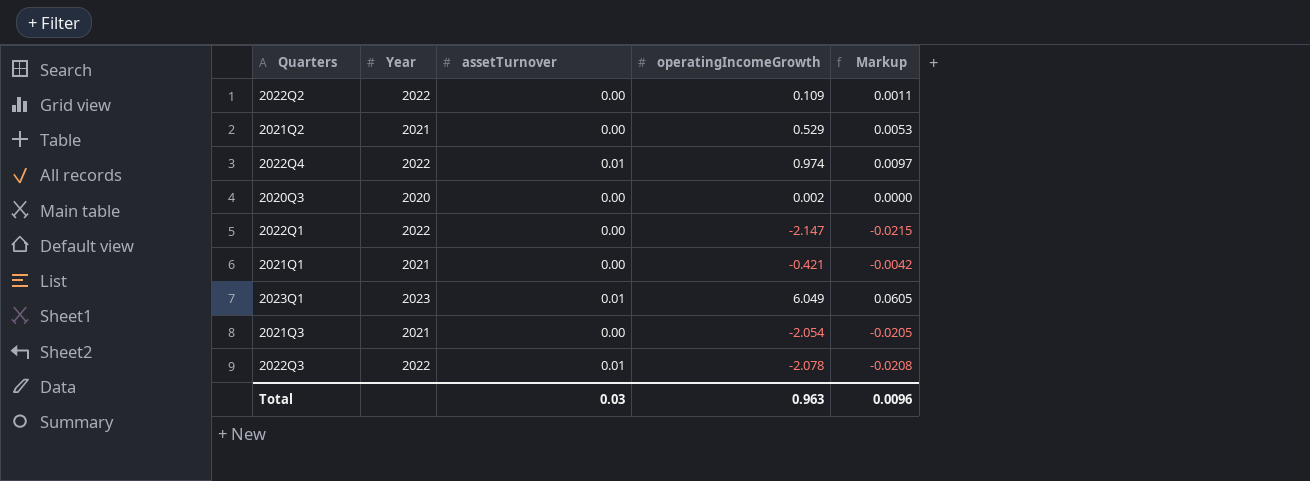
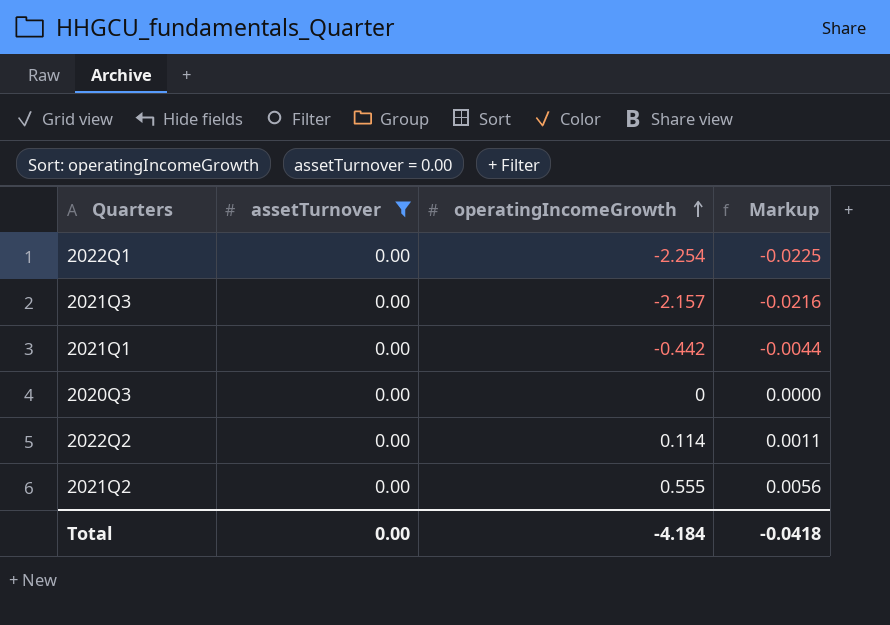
filter: none -> assetTurnover = 0.00
row order: none -> operatingIncomeGrowth ascending
column Year | position: 2 -> none
2022Q1 | operatingIncomeGrowth: -2.147 -> -2.254
2022Q1 | Markup: -0.0215 -> -0.0225
2021Q3 | operatingIncomeGrowth: -2.054 -> -2.157
2021Q3 | Markup: -0.0205 -> -0.0216
2021Q1 | operatingIncomeGrowth: -0.421 -> -0.442
2021Q1 | Markup: -0.0042 -> -0.0044
2020Q3 | operatingIncomeGrowth: 0.002 -> 0
2022Q2 | operatingIncomeGrowth: 0.109 -> 0.114
2021Q2 | operatingIncomeGrowth: 0.529 -> 0.555
2021Q2 | Markup: 0.0053 -> 0.0056
Total | assetTurnover: 0.03 -> 0.00
Total | operatingIncomeGrowth: 0.963 -> -4.184
Total | Markup: 0.0096 -> -0.0418

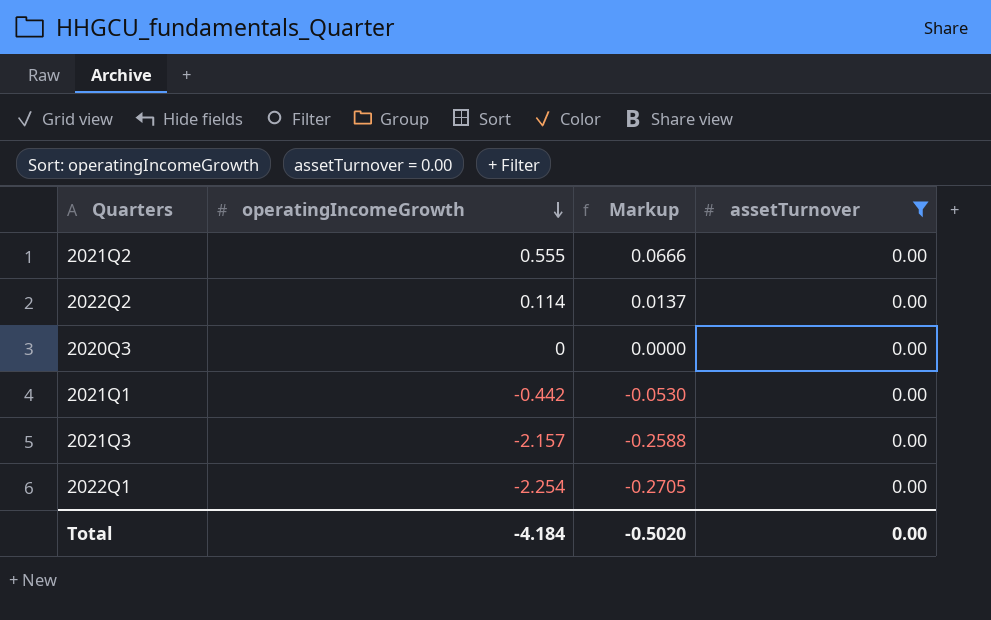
row order: operatingIncomeGrowth ascending -> operatingIncomeGrowth descending
column Markup | formula: [operatingIncomeGrowth] * 0.01 -> [operatingIncomeGrowth] * 0.12
column assetTurnover | position: 2 -> 4
Total | Markup: -0.0418 -> -0.5020

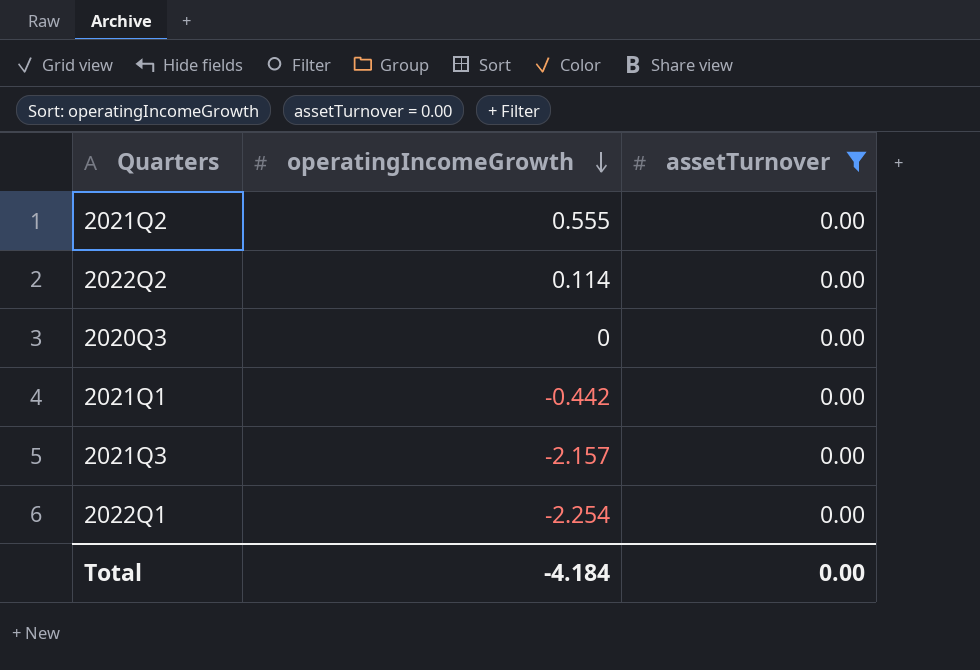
column Markup | formula: [operatingIncomeGrowth] * 0.12 -> none

